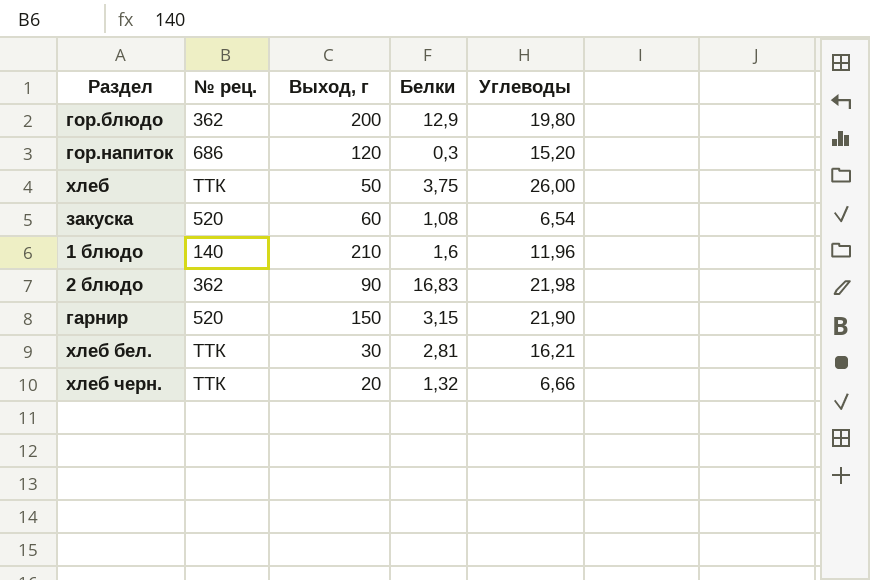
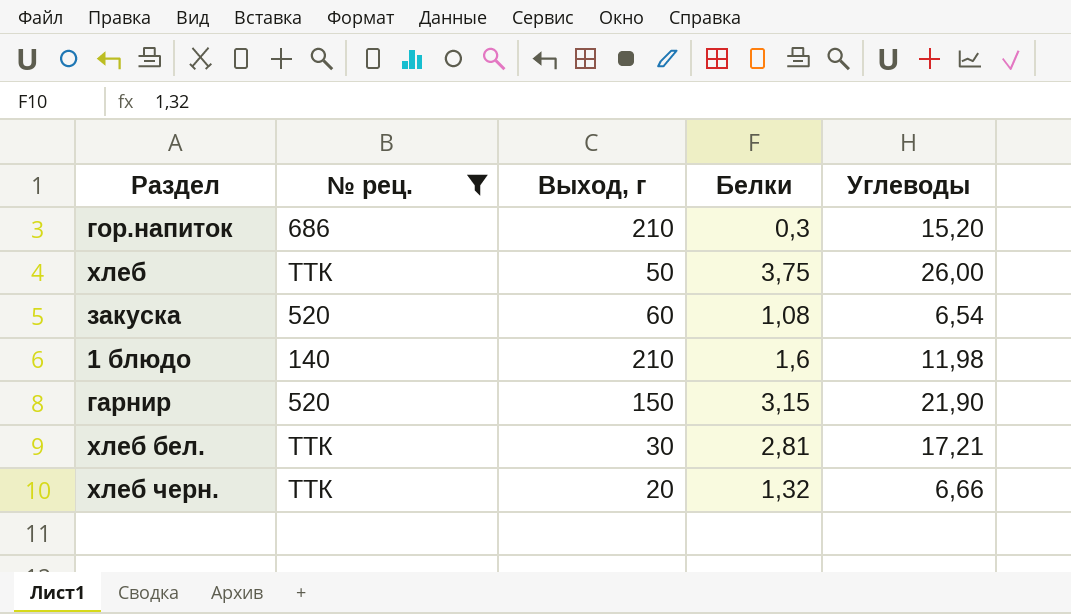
filter: none -> № рец. != 362
гор.напиток | Выход, г: 120 -> 210
1 блюдо | Углеводы: 11,96 -> 11,98
хлеб бел. | Углеводы: 16,21 -> 17,21

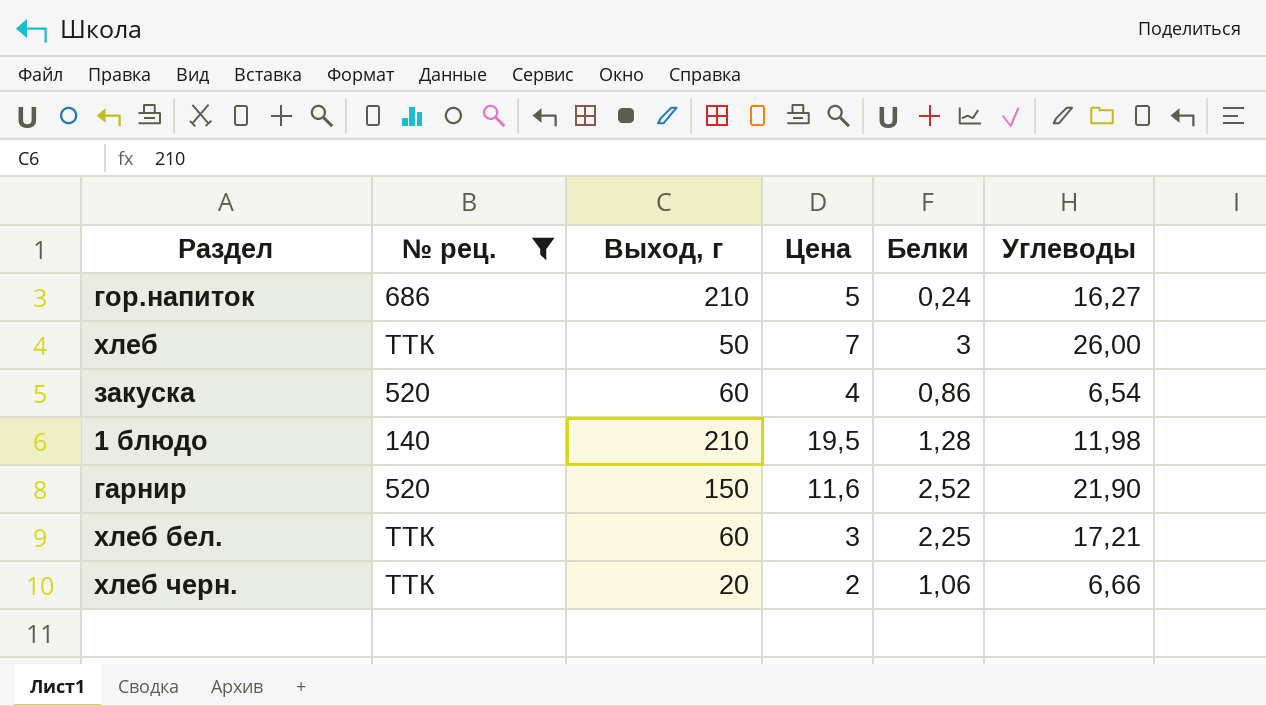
column Цена | position: none -> 4
гор.напиток | Белки: 0,3 -> 0,24
гор.напиток | Углеводы: 15,20 -> 16,27
хлеб | Белки: 3,75 -> 3
закуска | Белки: 1,08 -> 0,86
1 блюдо | Белки: 1,6 -> 1,28
гарнир | Белки: 3,15 -> 2,52
хлеб бел. | Выход, г: 30 -> 60
хлеб бел. | Белки: 2,81 -> 2,25
хлеб черн. | Белки: 1,32 -> 1,06

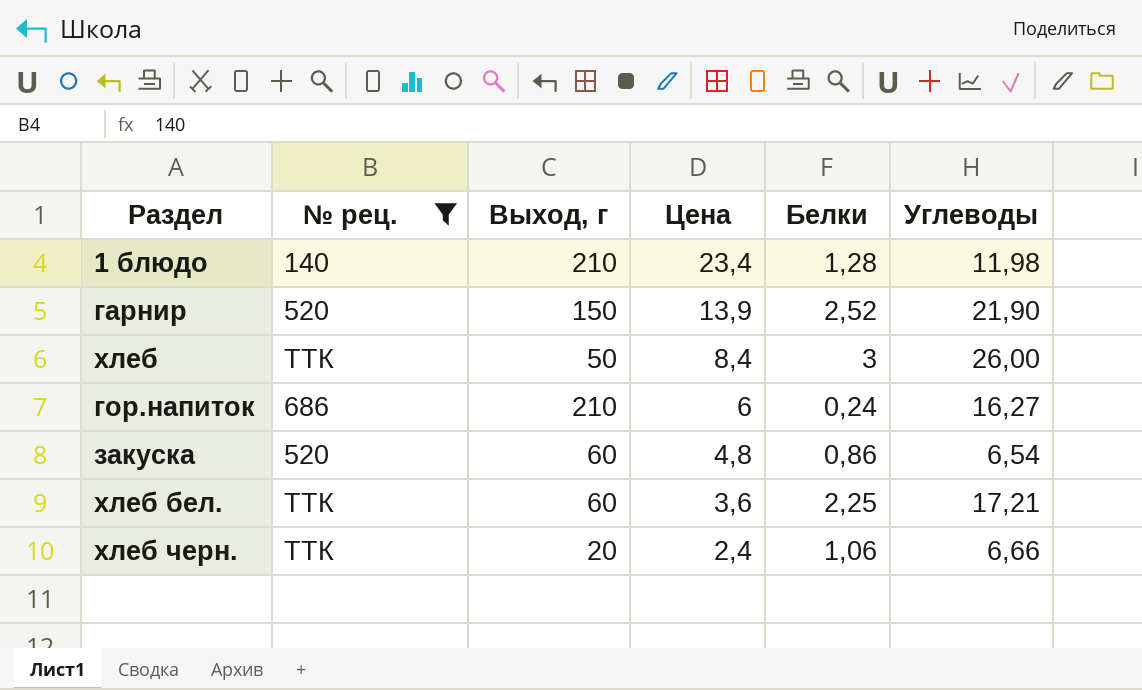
row order: none -> Цена descending
1 блюдо | Цена: 19,5 -> 23,4
гарнир | Цена: 11,6 -> 13,9
хлеб | Цена: 7 -> 8,4
гор.напиток | Цена: 5 -> 6
закуска | Цена: 4 -> 4,8
хлеб бел. | Цена: 3 -> 3,6
хлеб черн. | Цена: 2 -> 2,4

